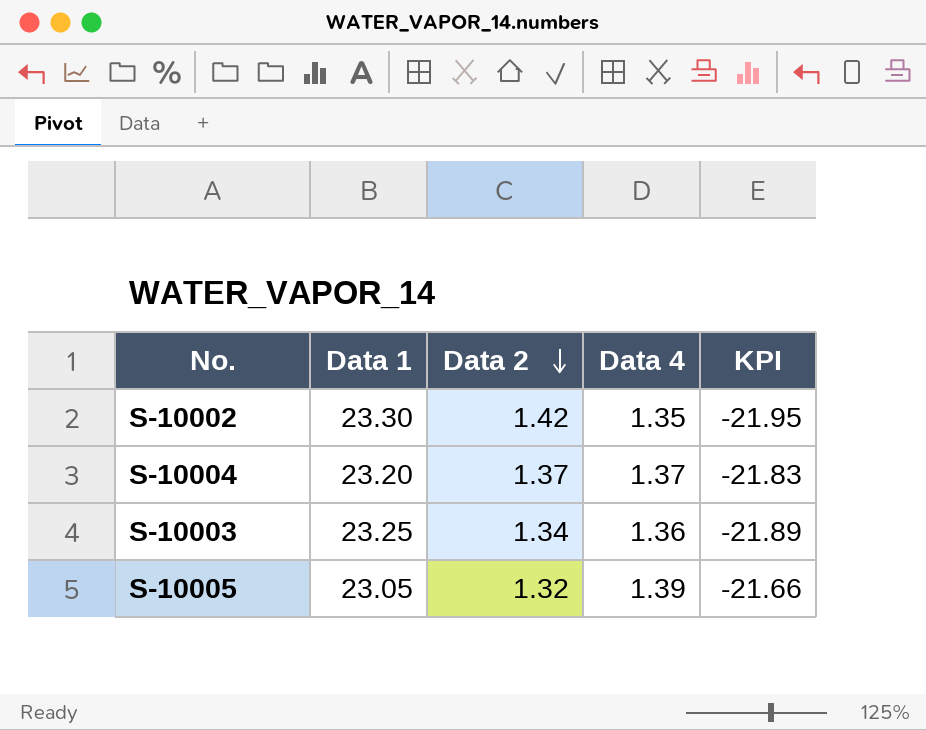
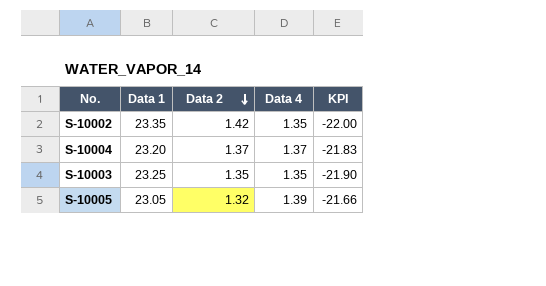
S-10002 | Data 1: 23.30 -> 23.35
S-10002 | KPI: -21.95 -> -22.00
S-10003 | Data 2: 1.34 -> 1.35
S-10003 | Data 4: 1.36 -> 1.35
S-10003 | KPI: -21.89 -> -21.90

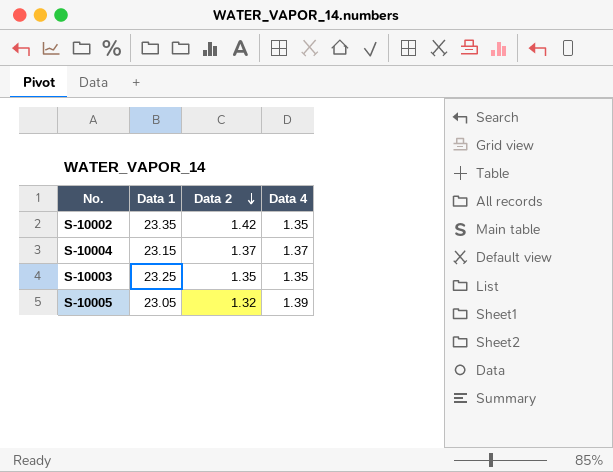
column KPI | formula: [Data 4] - [Data 1] -> none
S-10004 | Data 1: 23.20 -> 23.15

